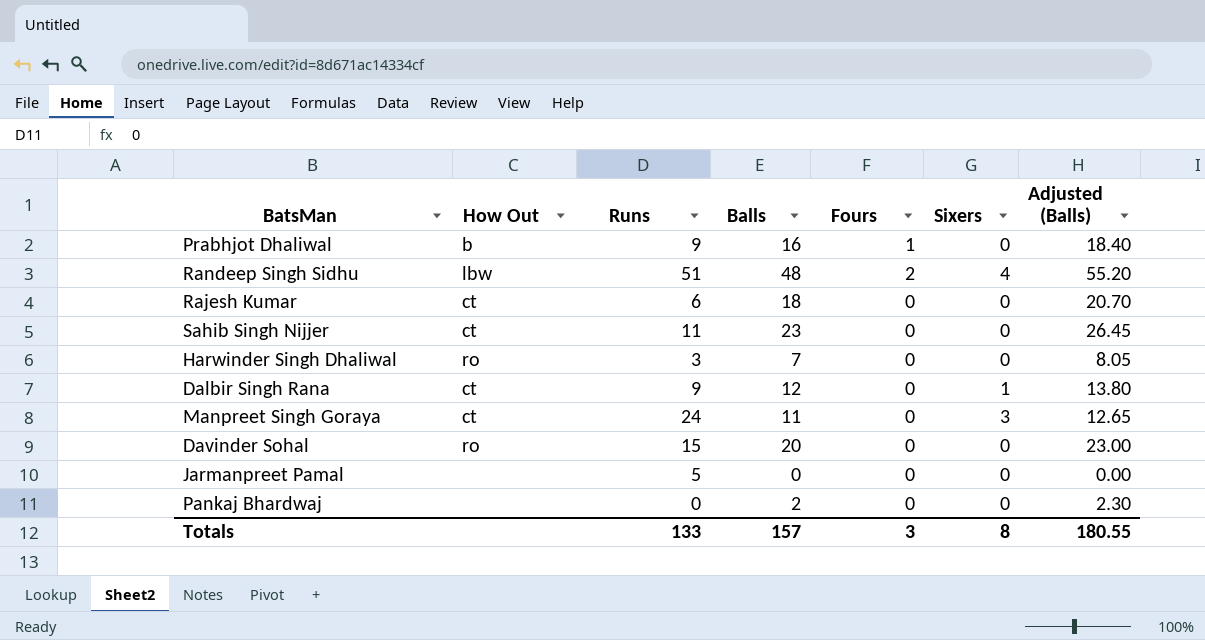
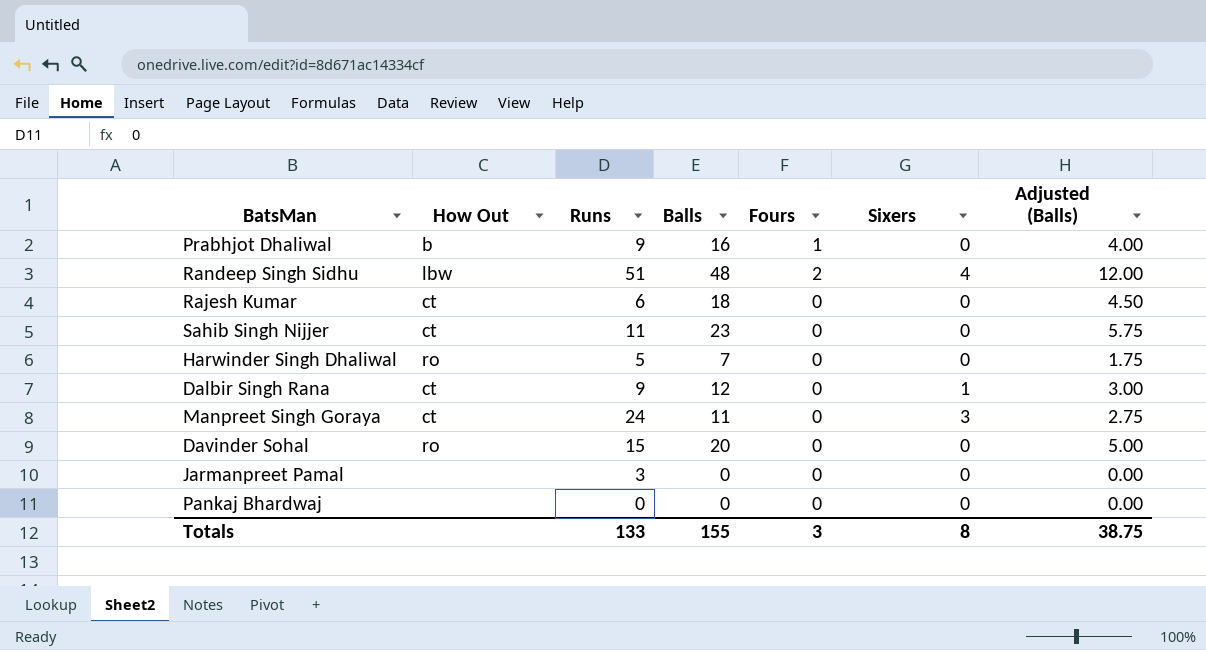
column Adjusted (Balls) | formula: [Balls] * 1.15 -> [Balls] * 0.25
Harwinder Singh Dhaliwal | Runs: 3 -> 5
Jarmanpreet Pamal | Runs: 5 -> 3
Pankaj Bhardwaj | Balls: 2 -> 0
Totals | Balls: 157 -> 155
Totals | Adjusted (Balls): 180.55 -> 38.75

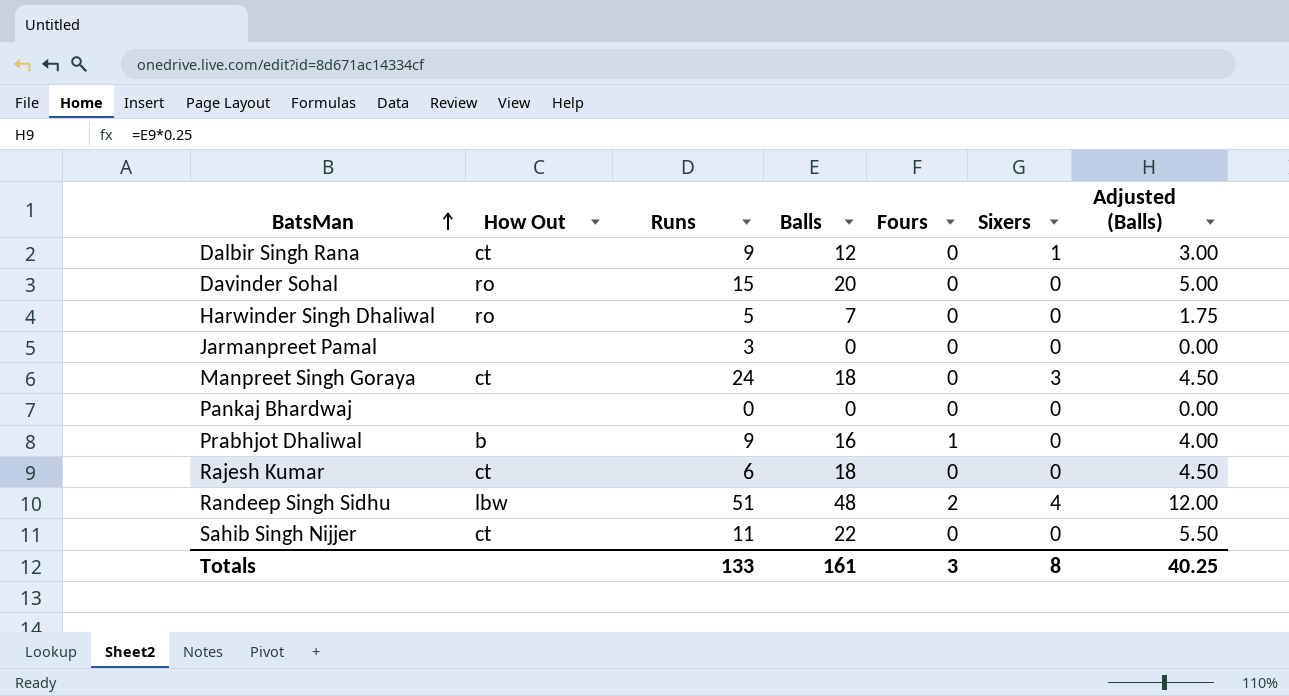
row order: none -> BatsMan ascending
Manpreet Singh Goraya | Balls: 11 -> 18
Manpreet Singh Goraya | Adjusted (Balls): 2.75 -> 4.50
Sahib Singh Nijjer | Balls: 23 -> 22
Sahib Singh Nijjer | Adjusted (Balls): 5.75 -> 5.50
Totals | Balls: 155 -> 161
Totals | Adjusted (Balls): 38.75 -> 40.25

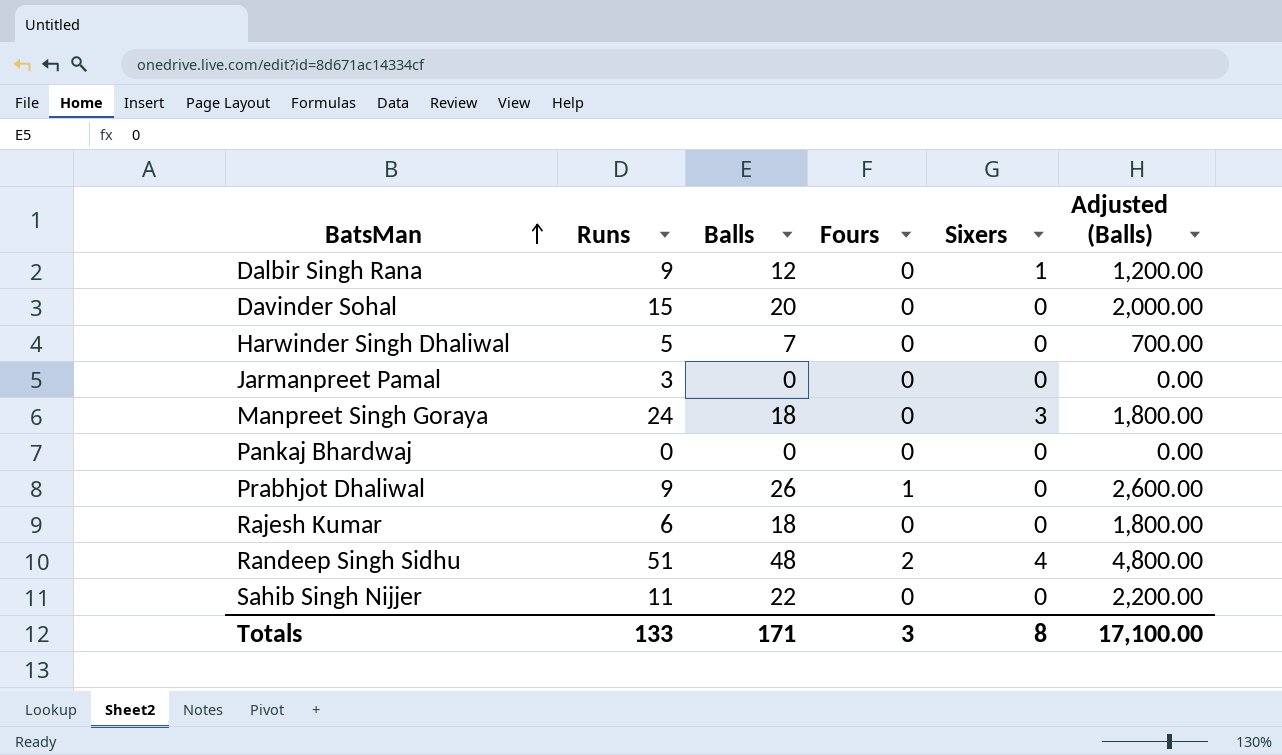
column How Out | position: 2 -> none
column Adjusted (Balls) | formula: [Balls] * 0.25 -> [Balls] * 100
Prabhjot Dhaliwal | Balls: 16 -> 26
Totals | Balls: 161 -> 171
Totals | Adjusted (Balls): 40.25 -> 17,100.00

